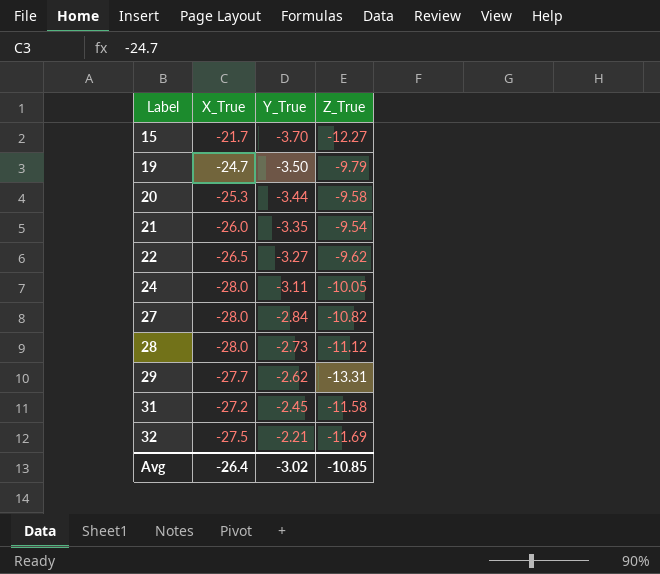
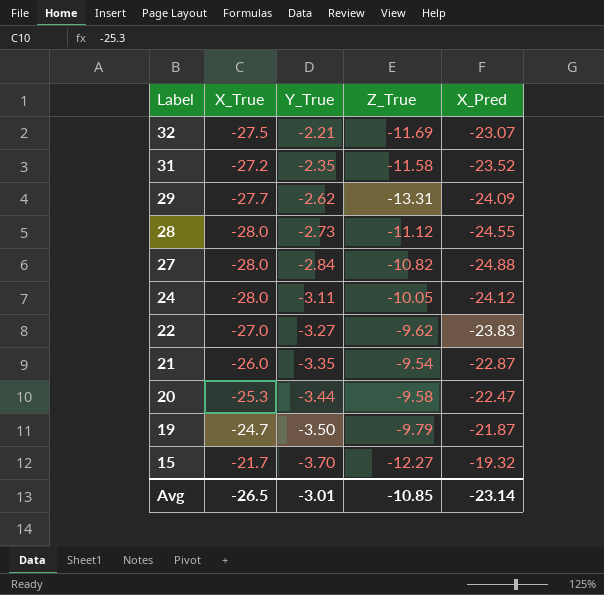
row order: Label ascending -> Label descending
column X_Pred | position: none -> 5
31 | Y_True: -2.45 -> -2.35
22 | X_True: -26.5 -> -27.0
Avg | X_True: -26.4 -> -26.5
Avg | Y_True: -3.02 -> -3.01

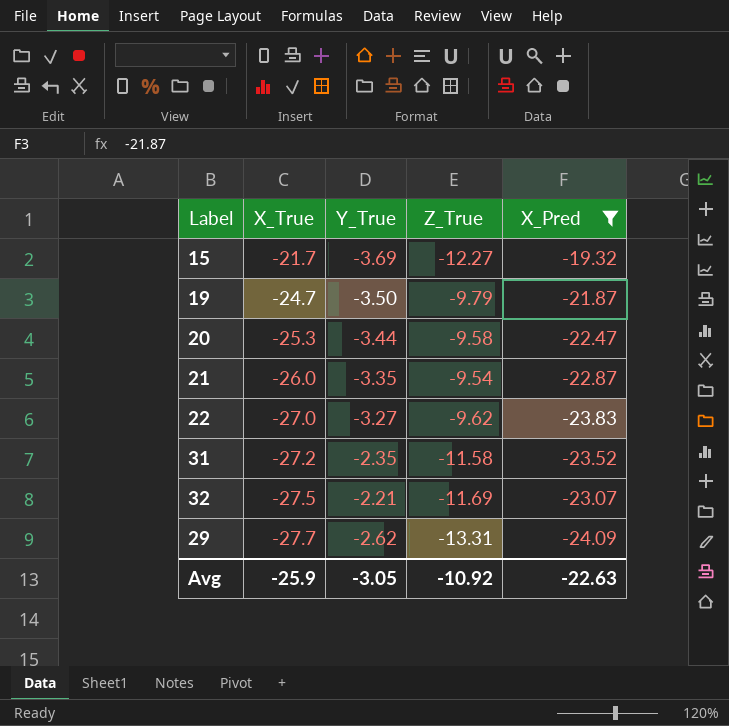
filter: none -> X_Pred >= -24.09
row order: Label descending -> X_True descending
15 | Y_True: -3.70 -> -3.69
Avg | X_True: -26.5 -> -25.9
Avg | Y_True: -3.01 -> -3.05
Avg | Z_True: -10.85 -> -10.92
Avg | X_Pred: -23.14 -> -22.63

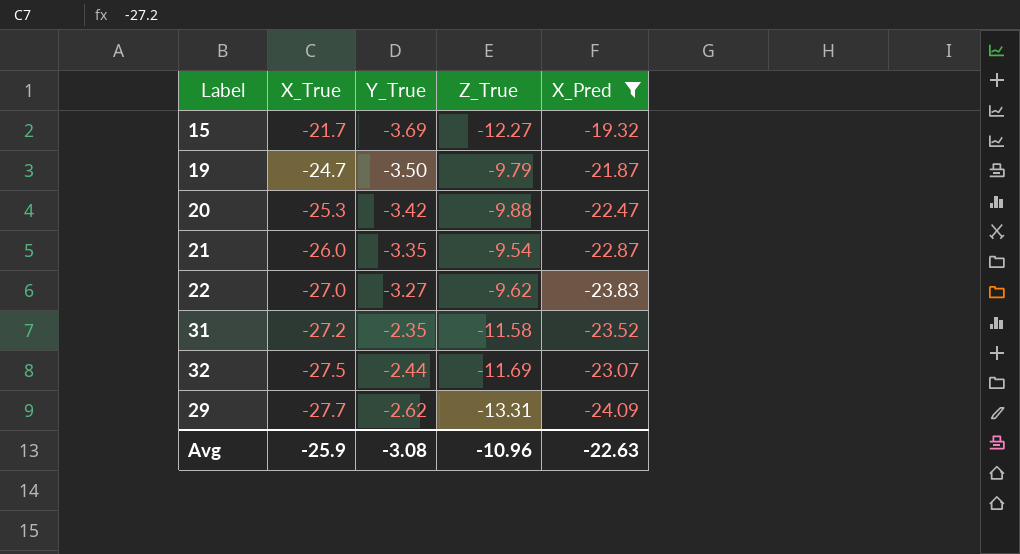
20 | Y_True: -3.44 -> -3.42
20 | Z_True: -9.58 -> -9.88
32 | Y_True: -2.21 -> -2.44
Avg | Y_True: -3.05 -> -3.08
Avg | Z_True: -10.92 -> -10.96

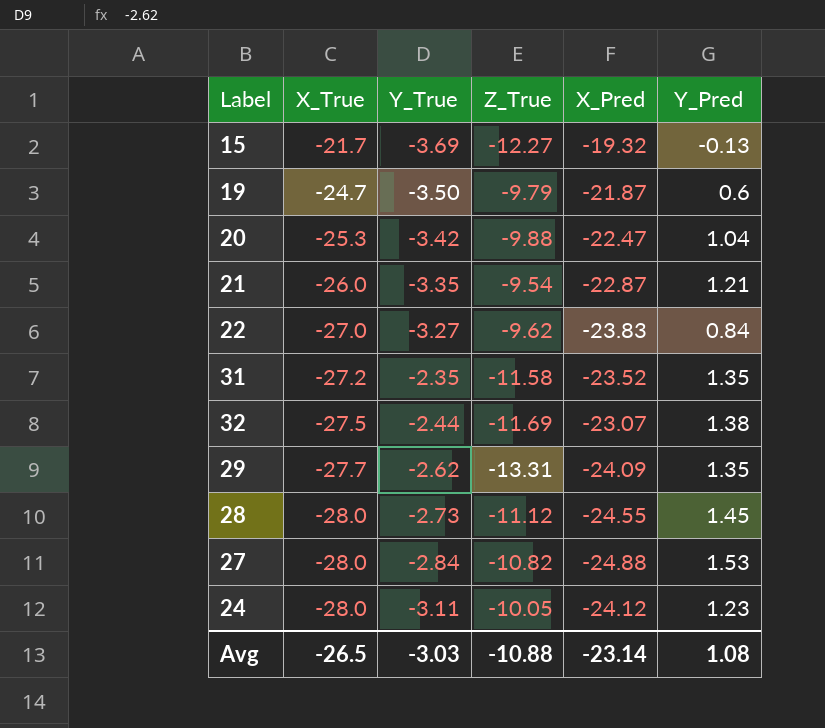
filter: X_Pred >= -24.09 -> none
column Y_Pred | position: none -> 6
Avg | X_True: -25.9 -> -26.5
Avg | Y_True: -3.08 -> -3.03
Avg | Z_True: -10.96 -> -10.88
Avg | X_Pred: -22.63 -> -23.14

